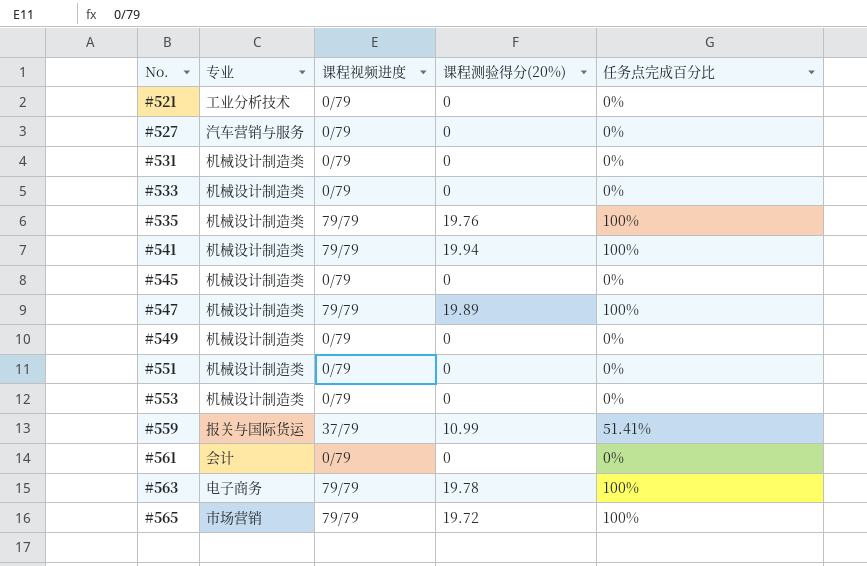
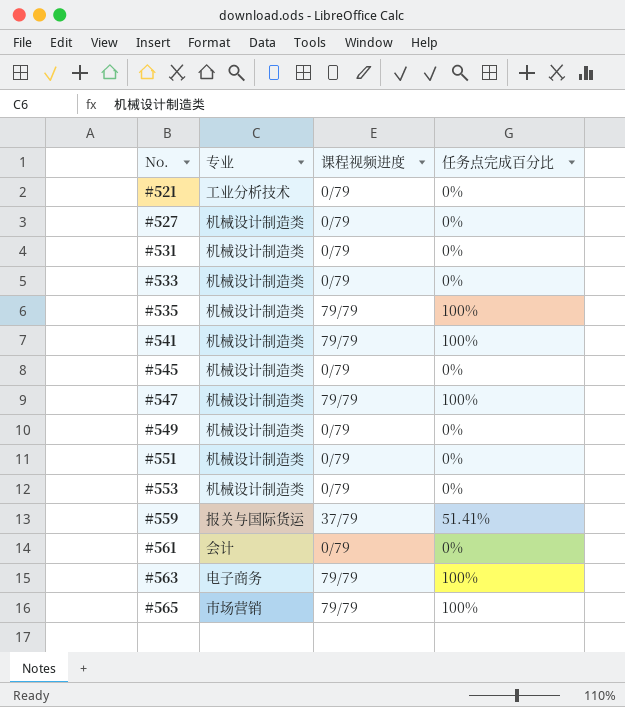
column 课程测验得分(20%) | position: 4 -> none
#527 | 专业: 汽车营销与服务 -> 机械设计制造类

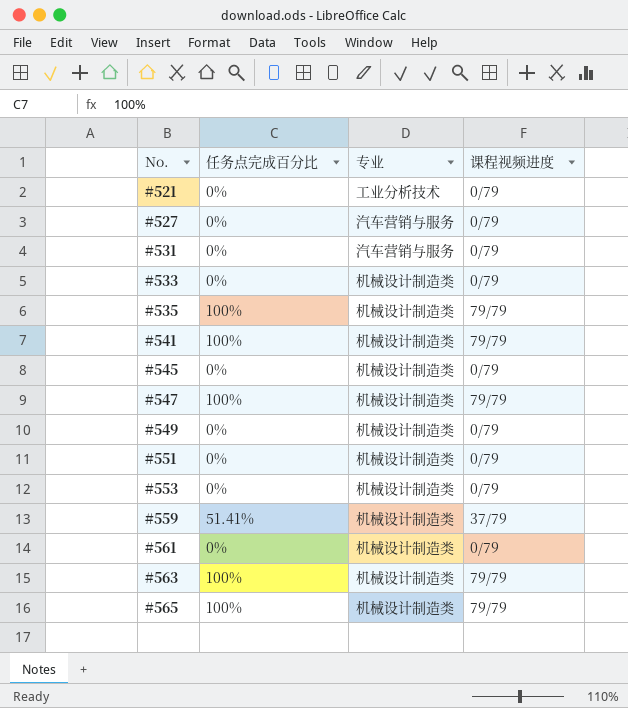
column 任务点完成百分比 | position: 4 -> 2
#527 | 专业: 机械设计制造类 -> 汽车营销与服务
#531 | 专业: 机械设计制造类 -> 汽车营销与服务
#559 | 专业: 报关与国际货运 -> 机械设计制造类
#561 | 专业: 会计 -> 机械设计制造类
#563 | 专业: 电子商务 -> 机械设计制造类
#565 | 专业: 市场营销 -> 机械设计制造类

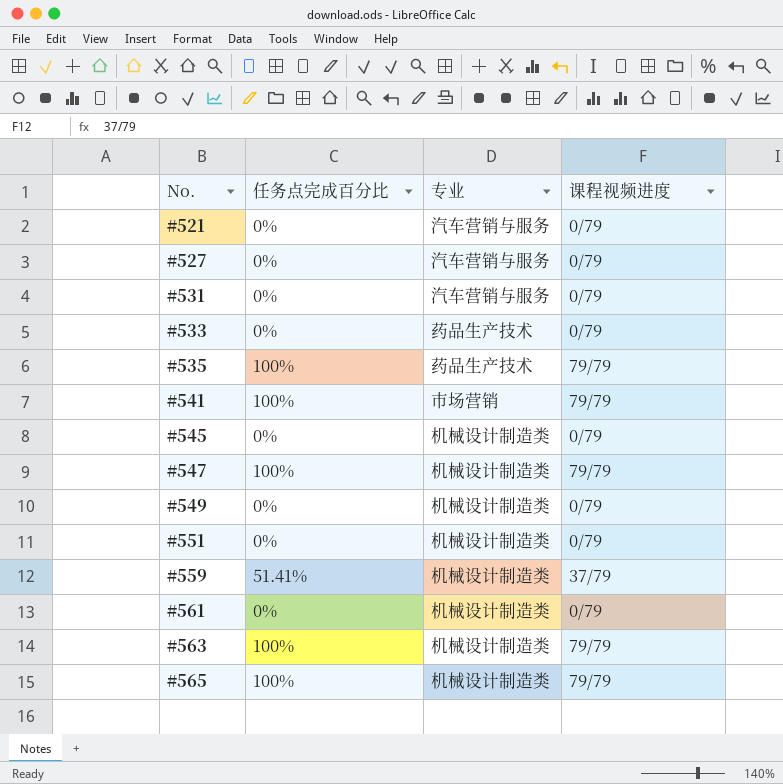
row #553: 0% | 机械设计制造类 | 0/79 -> none
#521 | 专业: 工业分析技术 -> 汽车营销与服务
#533 | 专业: 机械设计制造类 -> 药品生产技术
#535 | 专业: 机械设计制造类 -> 药品生产技术
#541 | 专业: 机械设计制造类 -> 市场营销

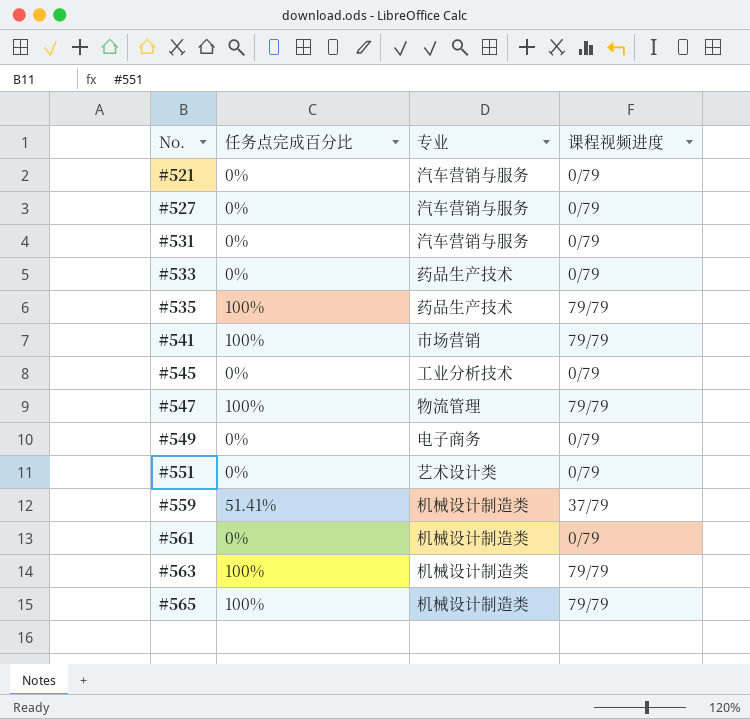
#545 | 专业: 机械设计制造类 -> 工业分析技术
#547 | 专业: 机械设计制造类 -> 物流管理
#549 | 专业: 机械设计制造类 -> 电子商务
#551 | 专业: 机械设计制造类 -> 艺术设计类

